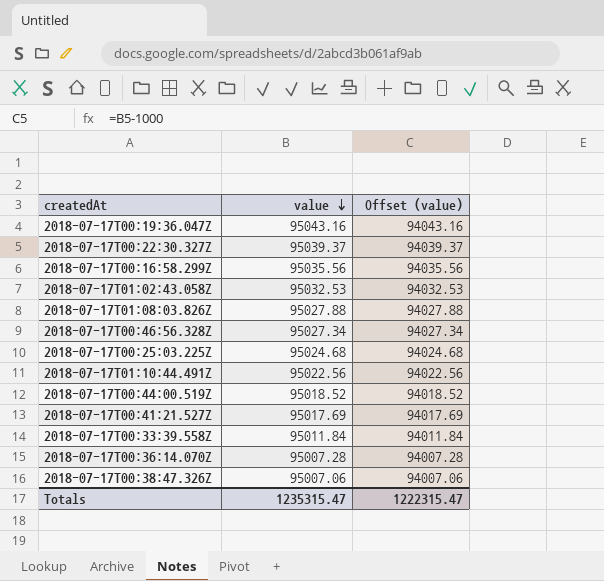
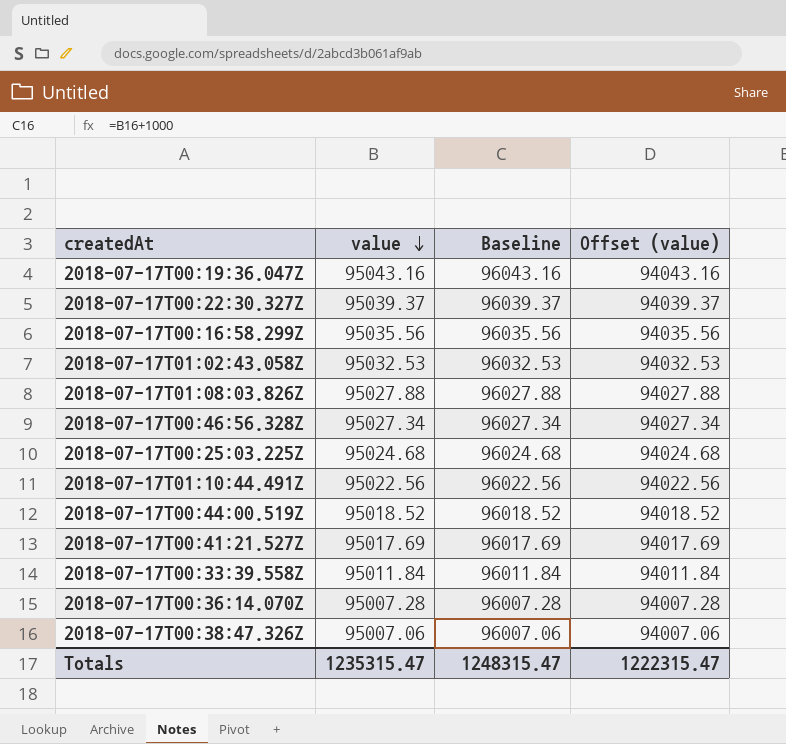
column Baseline | formula: none -> [value] + 1000

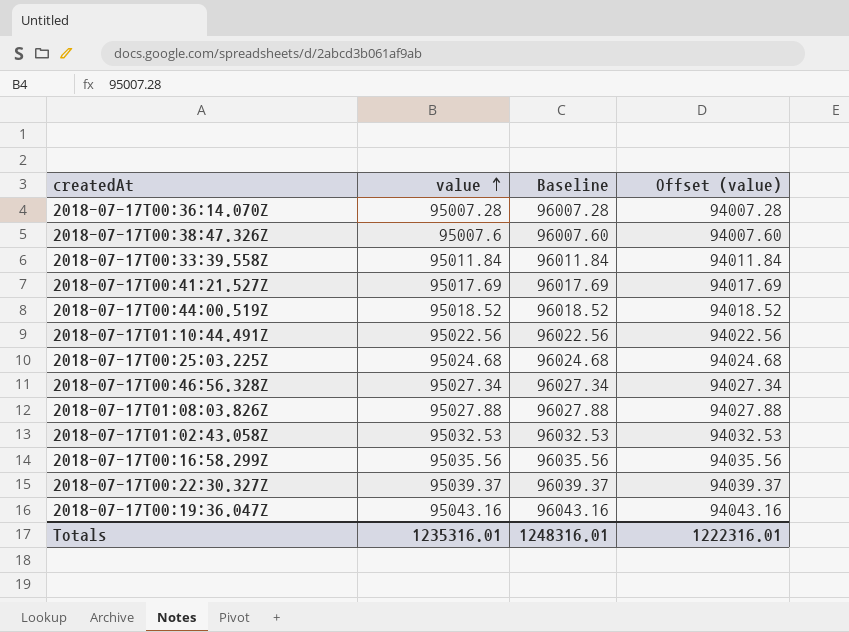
row order: value descending -> value ascending
2018-07-17T00:38:47.326Z | value: 95007.06 -> 95007.6
2018-07-17T00:38:47.326Z | Baseline: 96007.06 -> 96007.60
2018-07-17T00:38:47.326Z | Offset (value): 94007.06 -> 94007.60
Totals | value: 1235315.47 -> 1235316.01
Totals | Baseline: 1248315.47 -> 1248316.01
Totals | Offset (value): 1222315.47 -> 1222316.01

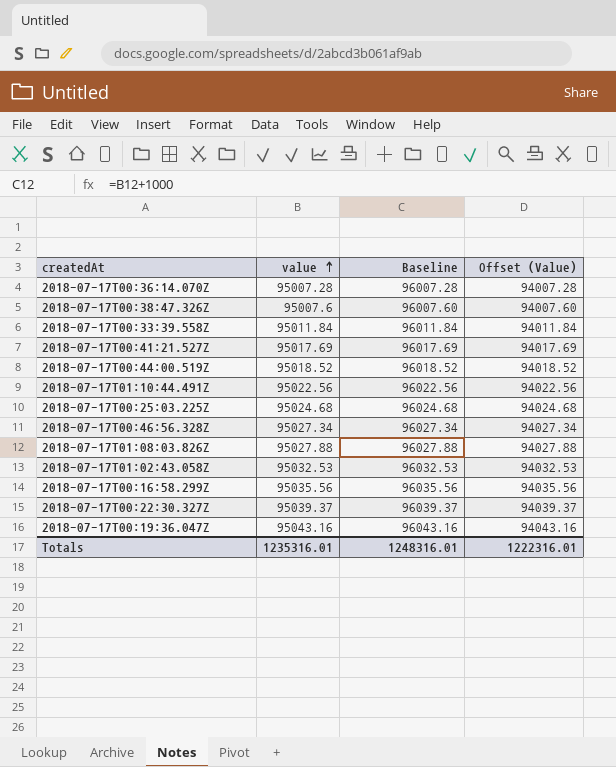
column name: Offset (value) -> Offset (Value)

